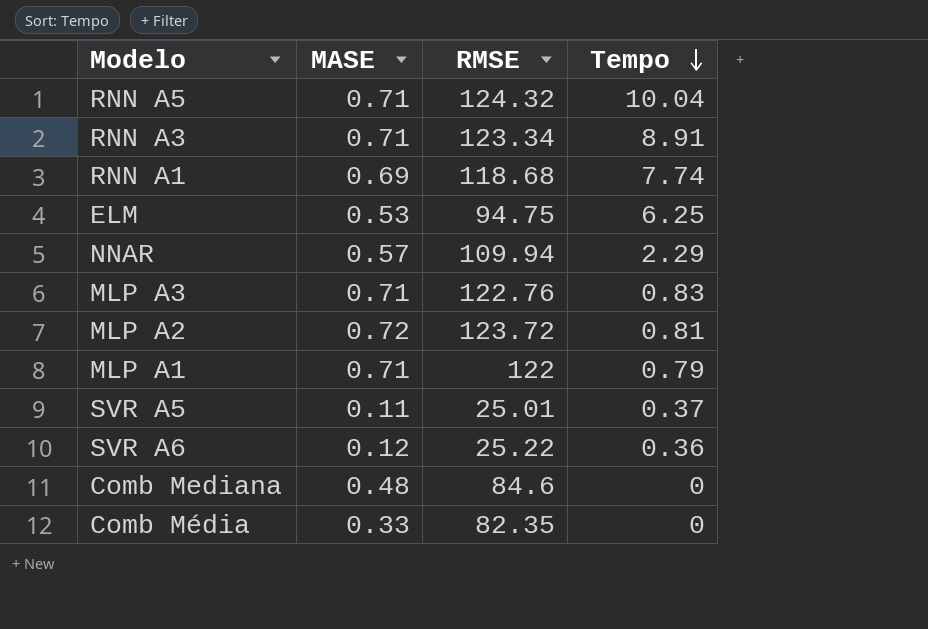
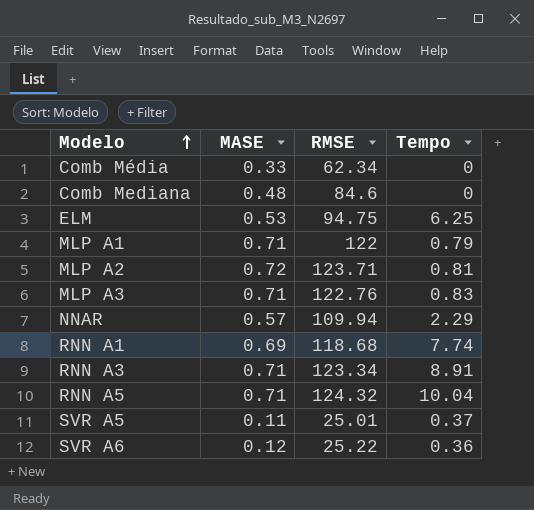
row order: Tempo descending -> Modelo ascending
Comb Média | RMSE: 82.35 -> 62.34
MLP A2 | RMSE: 123.72 -> 123.71

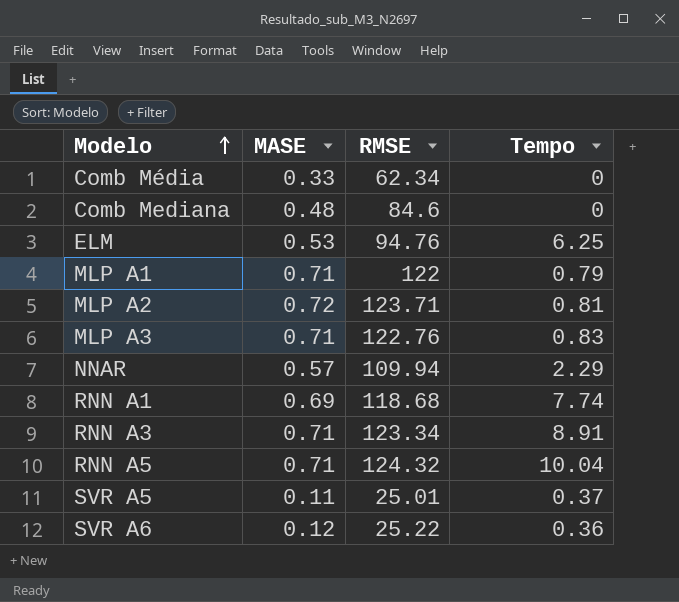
ELM | RMSE: 94.75 -> 94.76

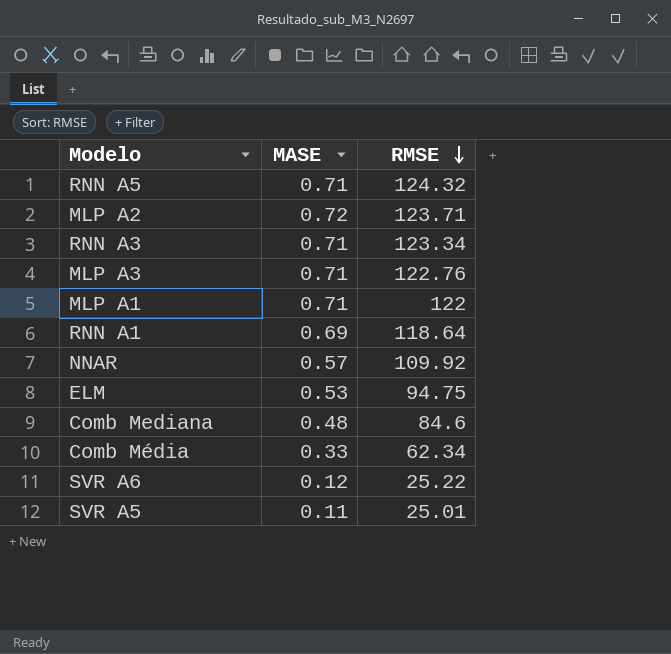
row order: Modelo ascending -> RMSE descending
column Tempo | position: 4 -> none
RNN A1 | RMSE: 118.68 -> 118.64
NNAR | RMSE: 109.94 -> 109.92
ELM | RMSE: 94.76 -> 94.75

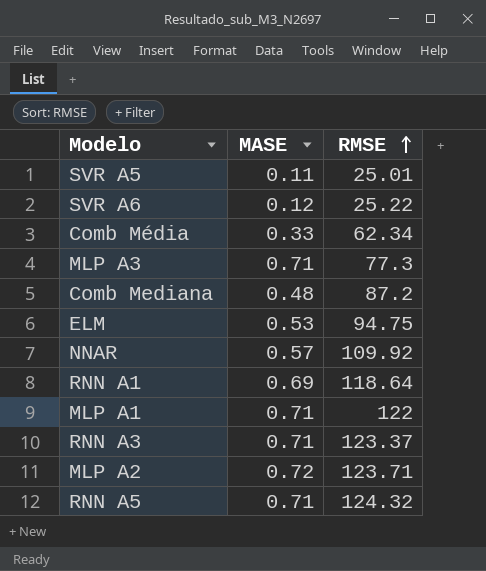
row order: RMSE descending -> RMSE ascending
MLP A3 | RMSE: 122.76 -> 77.3
Comb Mediana | RMSE: 84.6 -> 87.2
RNN A3 | RMSE: 123.34 -> 123.37

